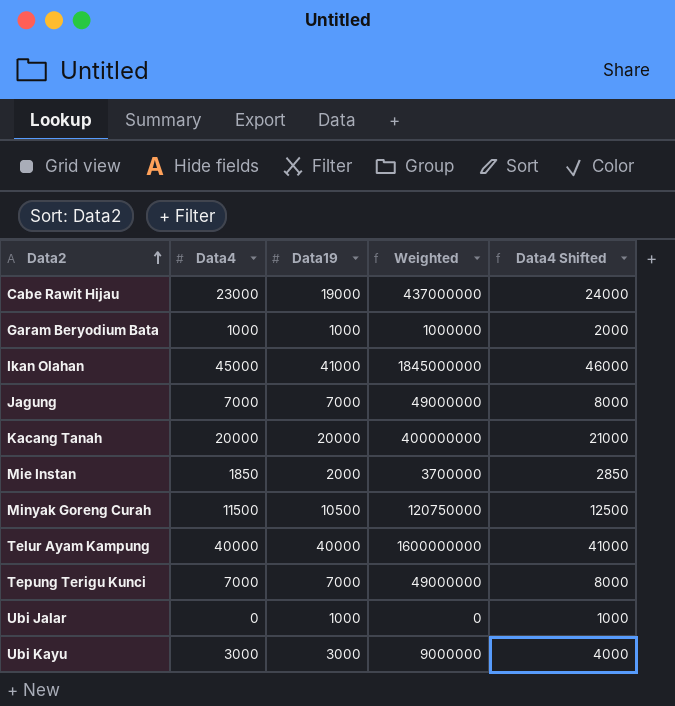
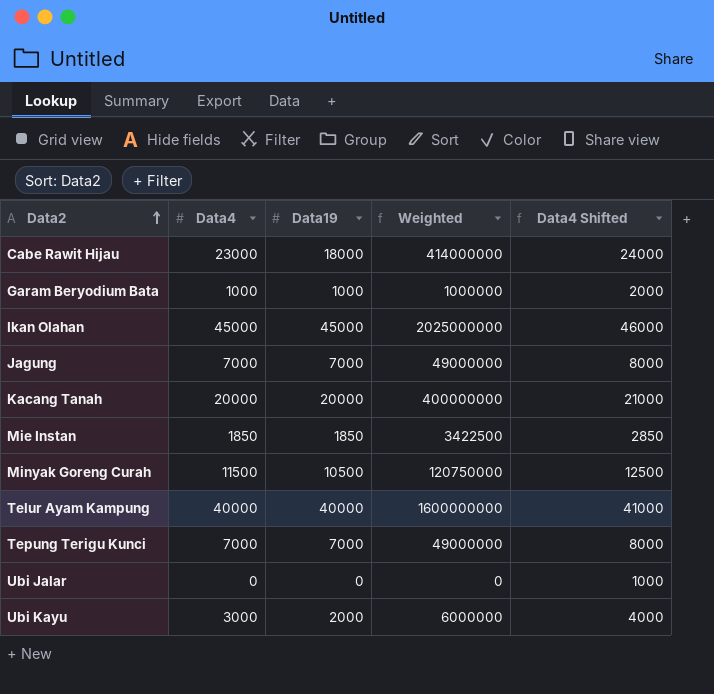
Cabe Rawit Hijau | Data19: 19000 -> 18000
Cabe Rawit Hijau | Weighted: 437000000 -> 414000000
Ikan Olahan | Data19: 41000 -> 45000
Ikan Olahan | Weighted: 1845000000 -> 2025000000
Mie Instan | Data19: 2000 -> 1850
Mie Instan | Weighted: 3700000 -> 3422500
Ubi Jalar | Data19: 1000 -> 0
Ubi Kayu | Data19: 3000 -> 2000
Ubi Kayu | Weighted: 9000000 -> 6000000

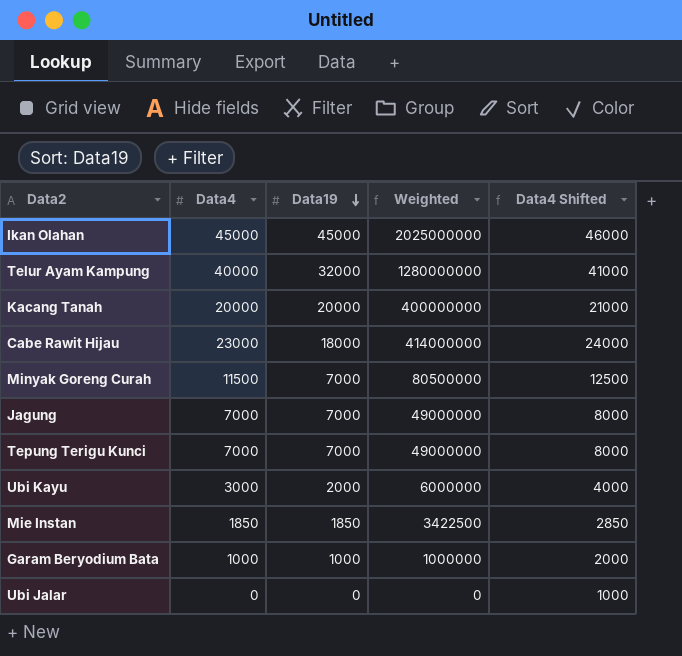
row order: Data2 ascending -> Data19 descending
Telur Ayam Kampung | Data19: 40000 -> 32000
Telur Ayam Kampung | Weighted: 1600000000 -> 1280000000
Minyak Goreng Curah | Data19: 10500 -> 7000
Minyak Goreng Curah | Weighted: 120750000 -> 80500000

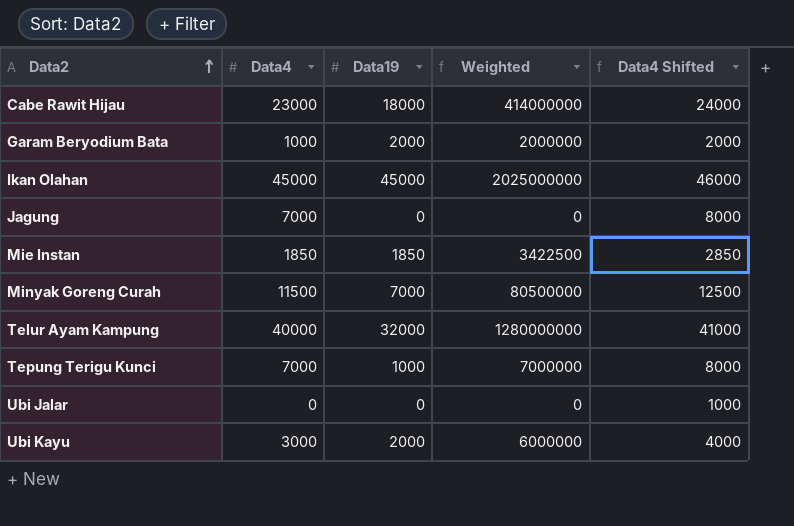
row order: Data19 descending -> Data2 ascending
row Kacang Tanah: 20000 | 20000 | 400000000 | 21000 -> none
Garam Beryodium Bata | Data19: 1000 -> 2000
Garam Beryodium Bata | Weighted: 1000000 -> 2000000
Jagung | Data19: 7000 -> 0
Jagung | Weighted: 49000000 -> 0
Tepung Terigu Kunci | Data19: 7000 -> 1000
Tepung Terigu Kunci | Weighted: 49000000 -> 7000000

